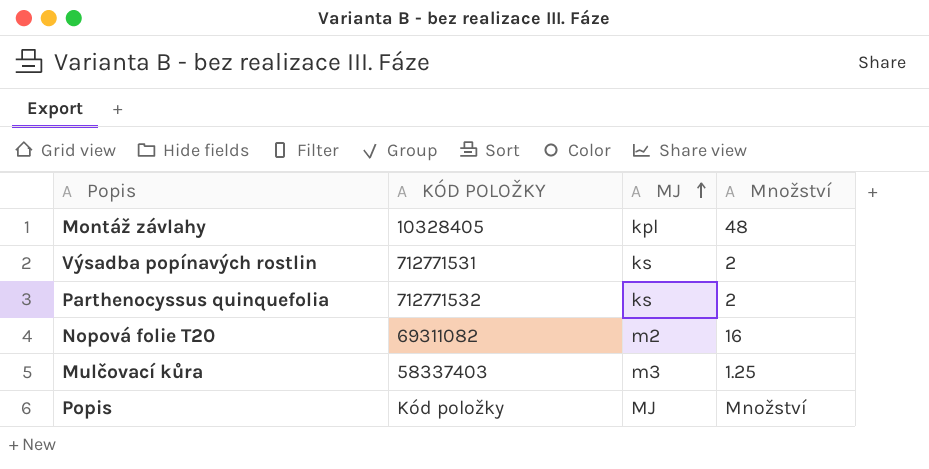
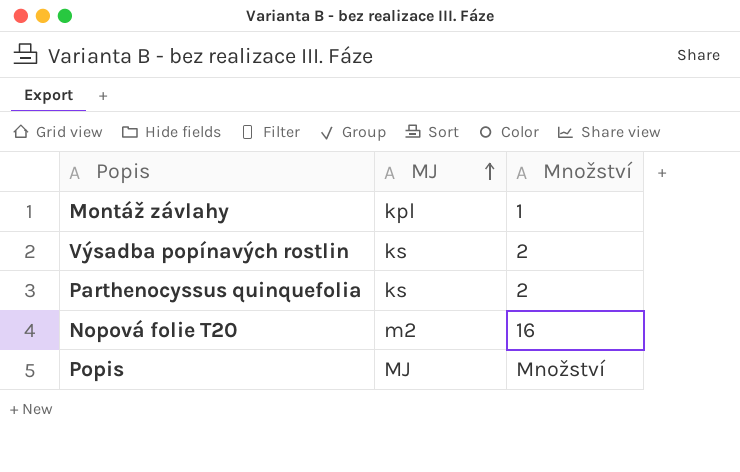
column KÓD POLOŽKY | position: 2 -> none
row Mulčovací kůra: 58337403 | m3 | 1.25 -> none
Montáž závlahy | Množství: 48 -> 1

